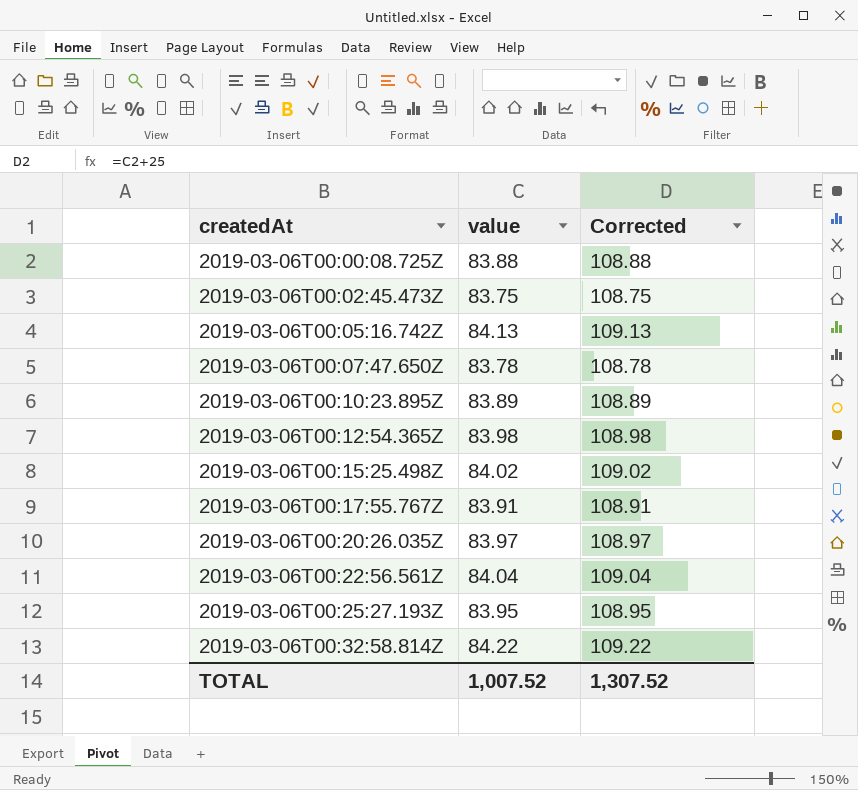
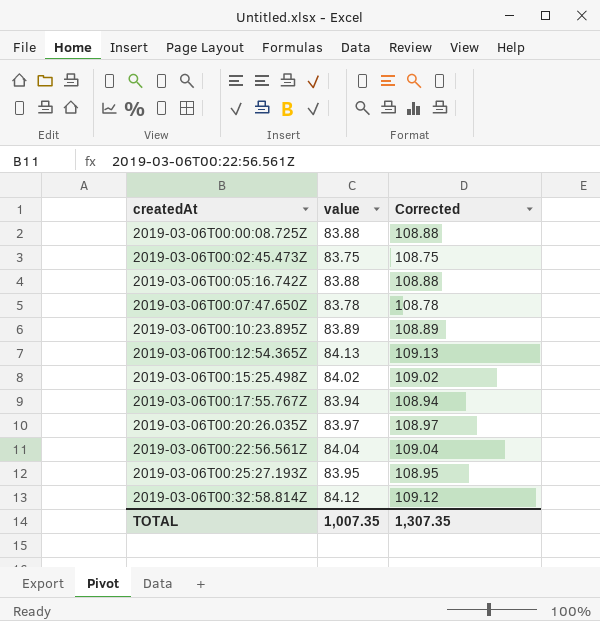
2019-03-06T00:05:16.742Z | value: 84.13 -> 83.88
2019-03-06T00:05:16.742Z | Corrected: 109.13 -> 108.88
2019-03-06T00:12:54.365Z | value: 83.98 -> 84.13
2019-03-06T00:12:54.365Z | Corrected: 108.98 -> 109.13
2019-03-06T00:17:55.767Z | value: 83.91 -> 83.94
2019-03-06T00:17:55.767Z | Corrected: 108.91 -> 108.94
2019-03-06T00:32:58.814Z | value: 84.22 -> 84.12
2019-03-06T00:32:58.814Z | Corrected: 109.22 -> 109.12
TOTAL | value: 1,007.52 -> 1,007.35
TOTAL | Corrected: 1,307.52 -> 1,307.35

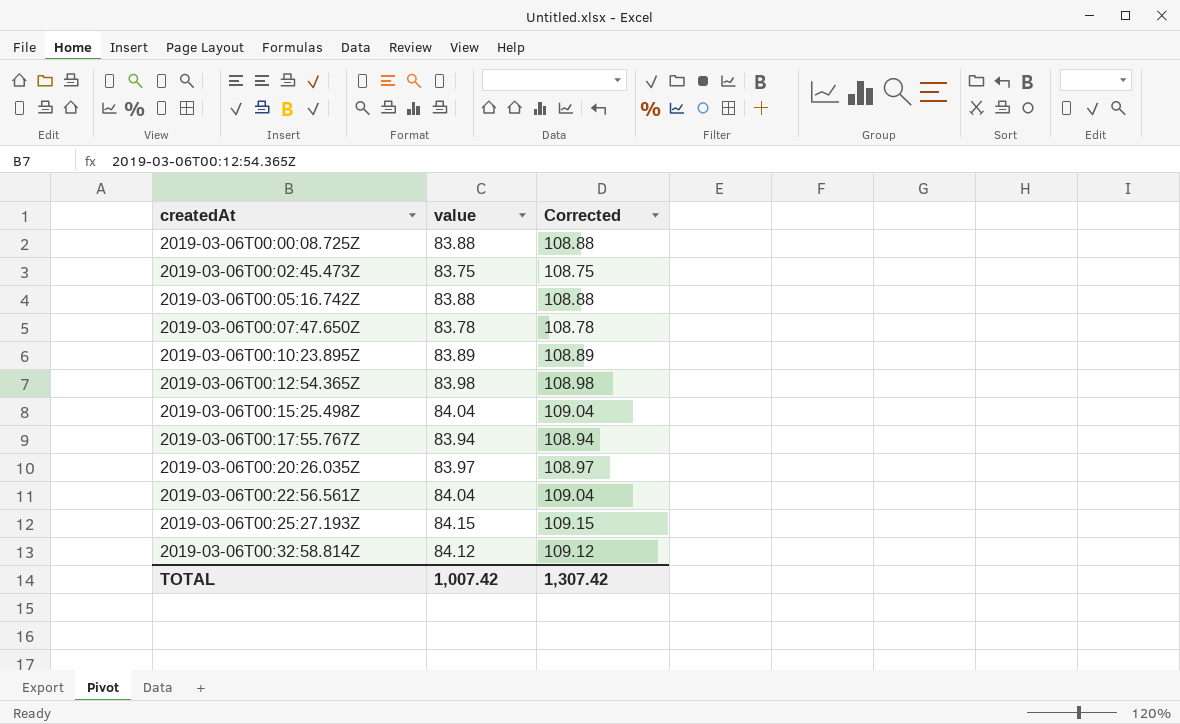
2019-03-06T00:12:54.365Z | value: 84.13 -> 83.98
2019-03-06T00:12:54.365Z | Corrected: 109.13 -> 108.98
2019-03-06T00:15:25.498Z | value: 84.02 -> 84.04
2019-03-06T00:15:25.498Z | Corrected: 109.02 -> 109.04
2019-03-06T00:25:27.193Z | value: 83.95 -> 84.15
2019-03-06T00:25:27.193Z | Corrected: 108.95 -> 109.15
TOTAL | value: 1,007.35 -> 1,007.42
TOTAL | Corrected: 1,307.35 -> 1,307.42

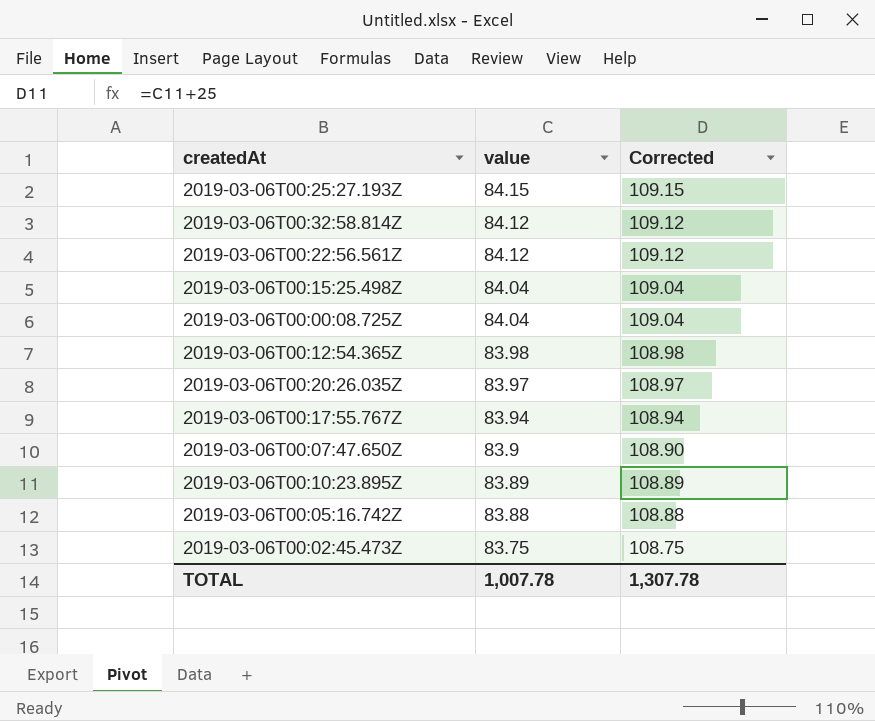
row order: createdAt ascending -> value descending
2019-03-06T00:22:56.561Z | value: 84.04 -> 84.12
2019-03-06T00:22:56.561Z | Corrected: 109.04 -> 109.12
2019-03-06T00:00:08.725Z | value: 83.88 -> 84.04
2019-03-06T00:00:08.725Z | Corrected: 108.88 -> 109.04
2019-03-06T00:07:47.650Z | value: 83.78 -> 83.9
2019-03-06T00:07:47.650Z | Corrected: 108.78 -> 108.90
TOTAL | value: 1,007.42 -> 1,007.78
TOTAL | Corrected: 1,307.42 -> 1,307.78

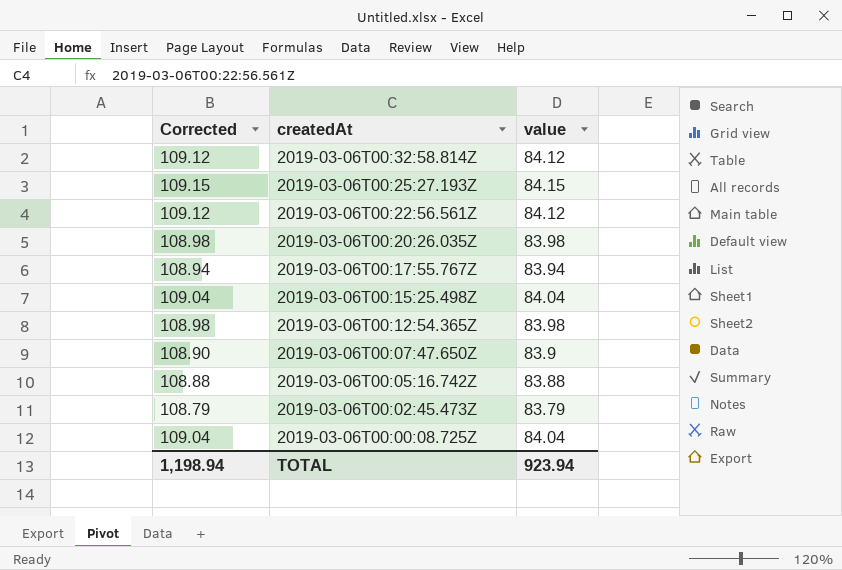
row order: value descending -> createdAt descending
column Corrected | position: 3 -> 1
row 2019-03-06T00:10:23.895Z: 83.89 | 108.89 -> none
2019-03-06T00:20:26.035Z | Corrected: 108.97 -> 108.98
2019-03-06T00:20:26.035Z | value: 83.97 -> 83.98
2019-03-06T00:02:45.473Z | Corrected: 108.75 -> 108.79
2019-03-06T00:02:45.473Z | value: 83.75 -> 83.79
TOTAL | Corrected: 1,307.78 -> 1,198.94
TOTAL | value: 1,007.78 -> 923.94

